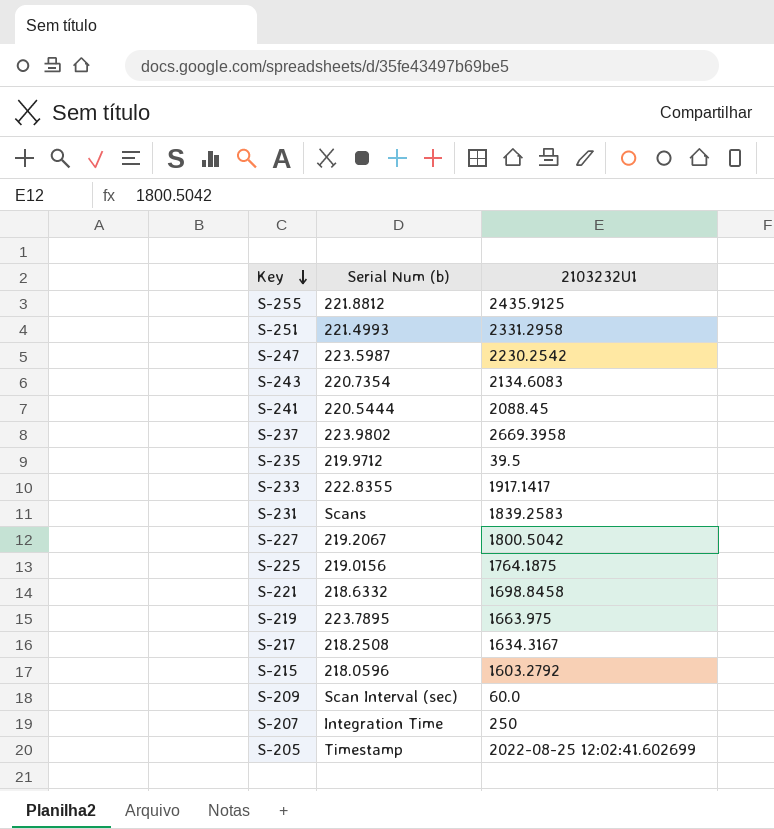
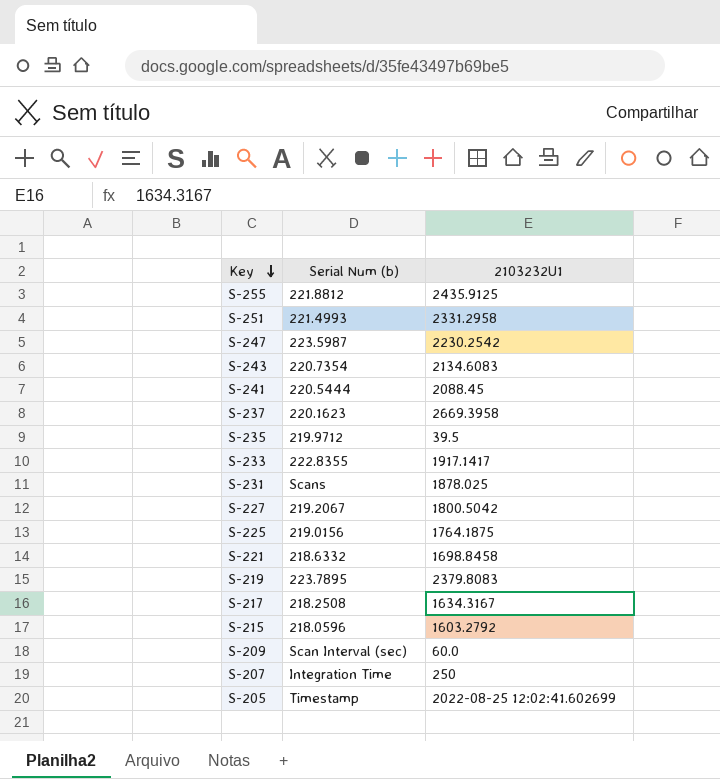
S-237 | Serial Num (b): 223.9802 -> 220.1623
S-231 | 2103232U1: 1839.2583 -> 1878.025
S-219 | 2103232U1: 1663.975 -> 2379.8083

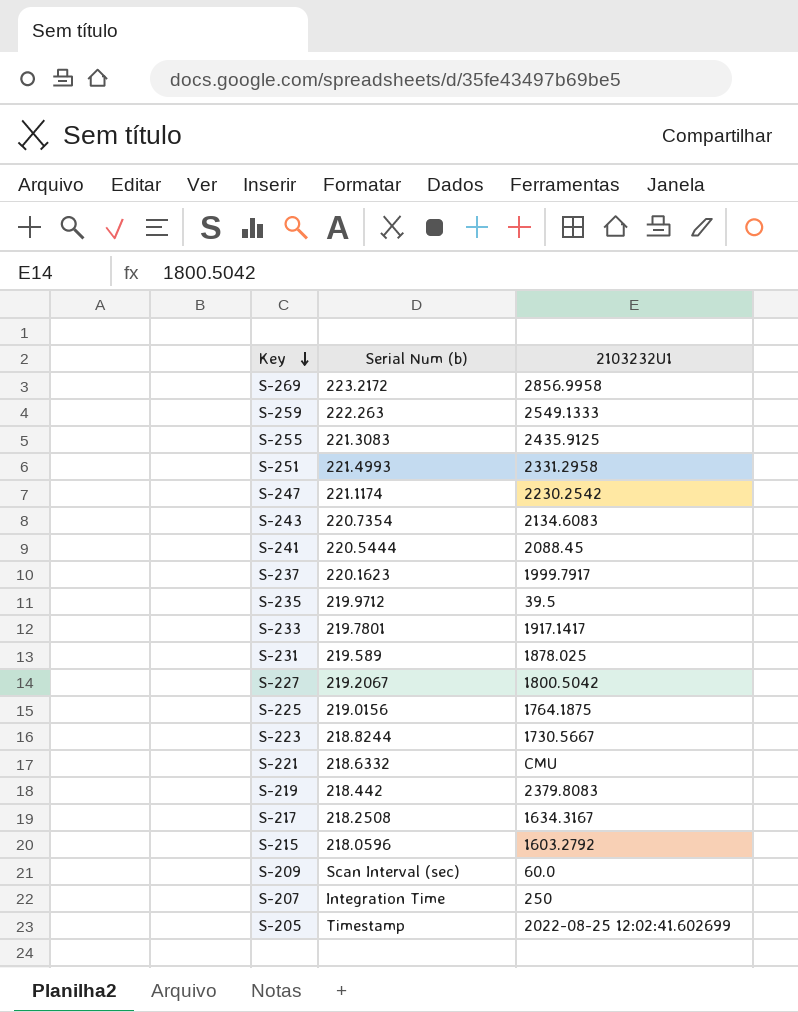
row S-269: none -> 223.2172 | 2856.9958
row S-259: none -> 222.263 | 2549.1333
S-255 | Serial Num (b): 221.8812 -> 221.3083
S-247 | Serial Num (b): 223.5987 -> 221.1174
S-237 | 2103232U1: 2669.3958 -> 1999.7917
S-233 | Serial Num (b): 222.8355 -> 219.7801
S-231 | Serial Num (b): Scans -> 219.589
row S-223: none -> 218.8244 | 1730.5667
S-221 | 2103232U1: 1698.8458 -> CMU
S-219 | Serial Num (b): 223.7895 -> 218.442

